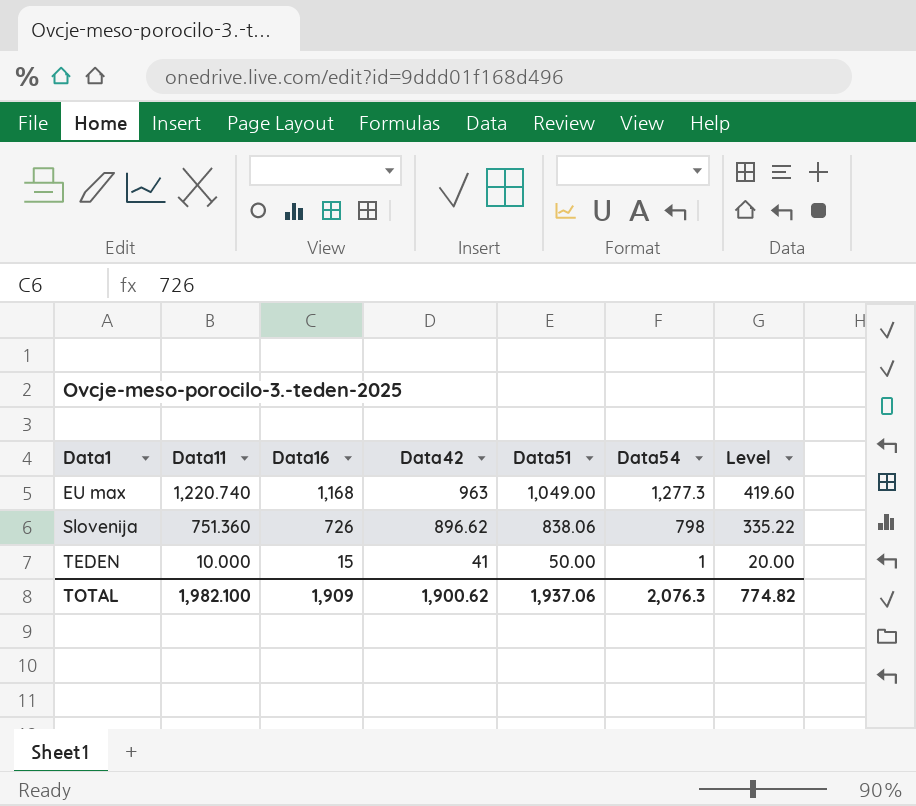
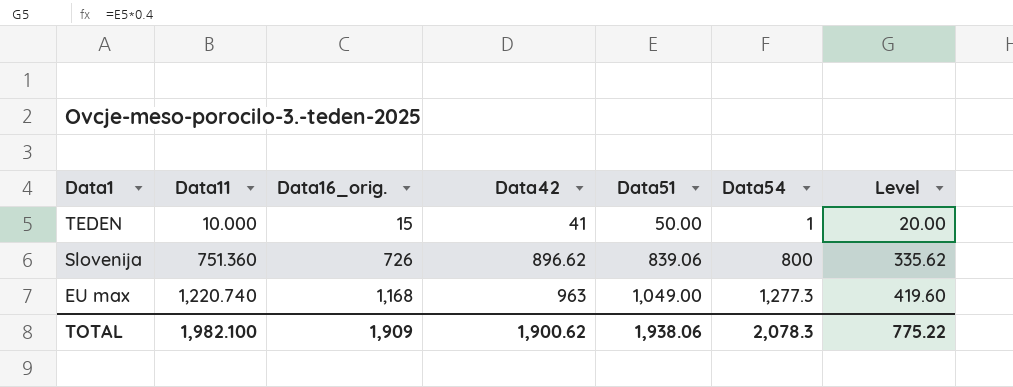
row order: Data1 ascending -> Data1 descending
column name: Data16 -> Data16_orig.
Slovenija | Data51: 838.06 -> 839.06
Slovenija | Data54: 798 -> 800
Slovenija | Level: 335.22 -> 335.62
TOTAL | Data51: 1,937.06 -> 1,938.06
TOTAL | Data54: 2,076.3 -> 2,078.3
TOTAL | Level: 774.82 -> 775.22

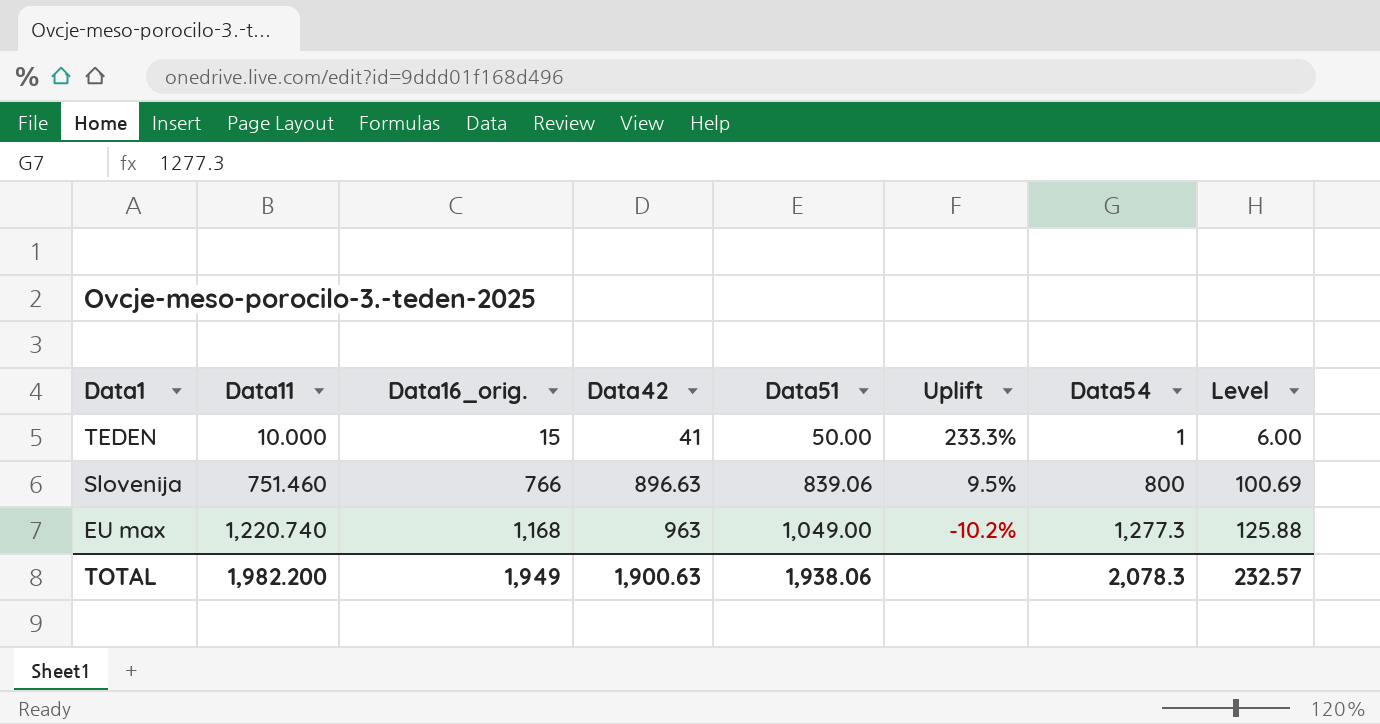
column Uplift | formula: none -> ([Data51] - [Data16_orig.]) / [Data16_orig.]
column Level | formula: [Data51] * 0.4 -> [Data51] * 0.12
Slovenija | Data11: 751.360 -> 751.460
Slovenija | Data16_orig.: 726 -> 766
Slovenija | Data42: 896.62 -> 896.63
TOTAL | Data11: 1,982.100 -> 1,982.200
TOTAL | Data16_orig.: 1,909 -> 1,949
TOTAL | Data42: 1,900.62 -> 1,900.63
TOTAL | Level: 775.22 -> 232.57

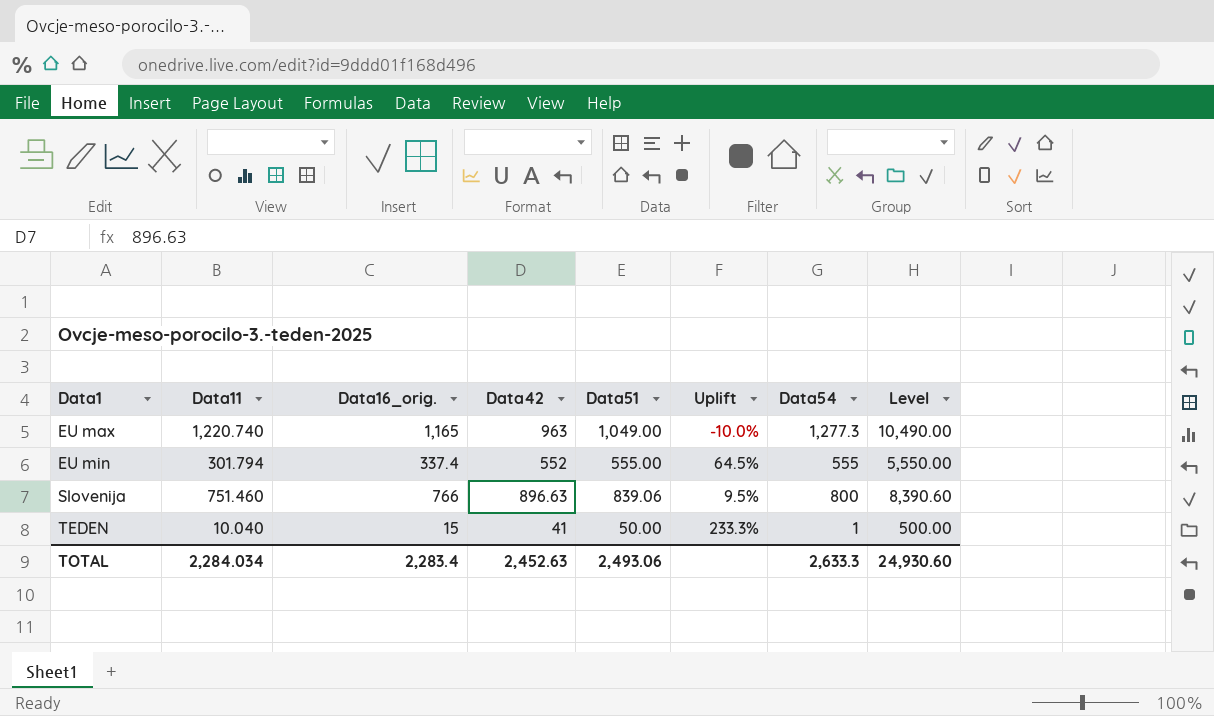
row order: Data1 descending -> Data1 ascending
column Level | formula: [Data51] * 0.12 -> [Data51] * 10
EU max | Data16_orig.: 1,168 -> 1,165
EU max | Uplift: -10.2% -> -10.0%
row EU min: none -> 301.794 | 337.4 | 552 | 555.00 | 64.5% | 555 | 5,550.00
TEDEN | Data11: 10.000 -> 10.040
TOTAL | Data11: 1,982.200 -> 2,284.034
TOTAL | Data16_orig.: 1,949 -> 2,283.4
TOTAL | Data42: 1,900.63 -> 2,452.63
TOTAL | Data51: 1,938.06 -> 2,493.06
TOTAL | Data54: 2,078.3 -> 2,633.3
TOTAL | Level: 232.57 -> 24,930.60

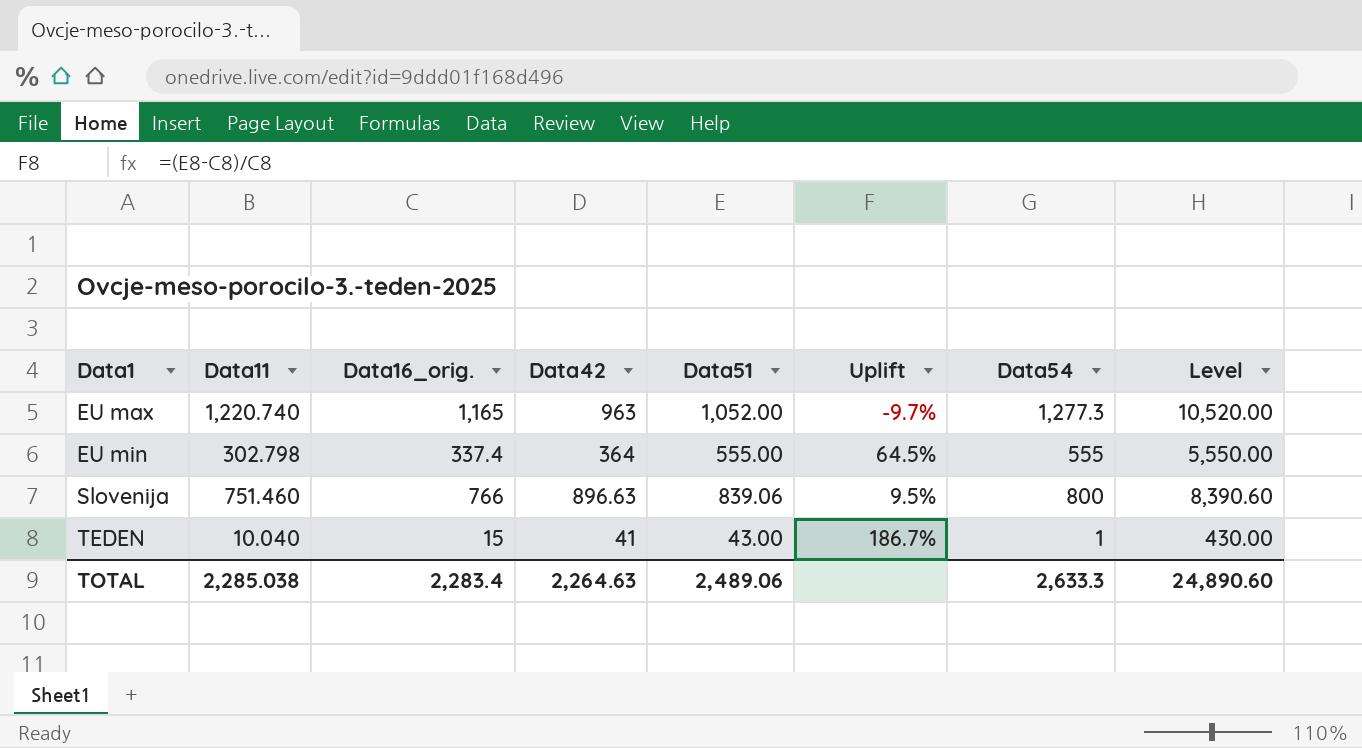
EU max | Data51: 1,049.00 -> 1,052.00
EU max | Uplift: -10.0% -> -9.7%
EU max | Level: 10,490.00 -> 10,520.00
EU min | Data11: 301.794 -> 302.798
EU min | Data42: 552 -> 364
TEDEN | Data51: 50.00 -> 43.00
TEDEN | Uplift: 233.3% -> 186.7%
TEDEN | Level: 500.00 -> 430.00
TOTAL | Data11: 2,284.034 -> 2,285.038
TOTAL | Data42: 2,452.63 -> 2,264.63
TOTAL | Data51: 2,493.06 -> 2,489.06
TOTAL | Level: 24,930.60 -> 24,890.60

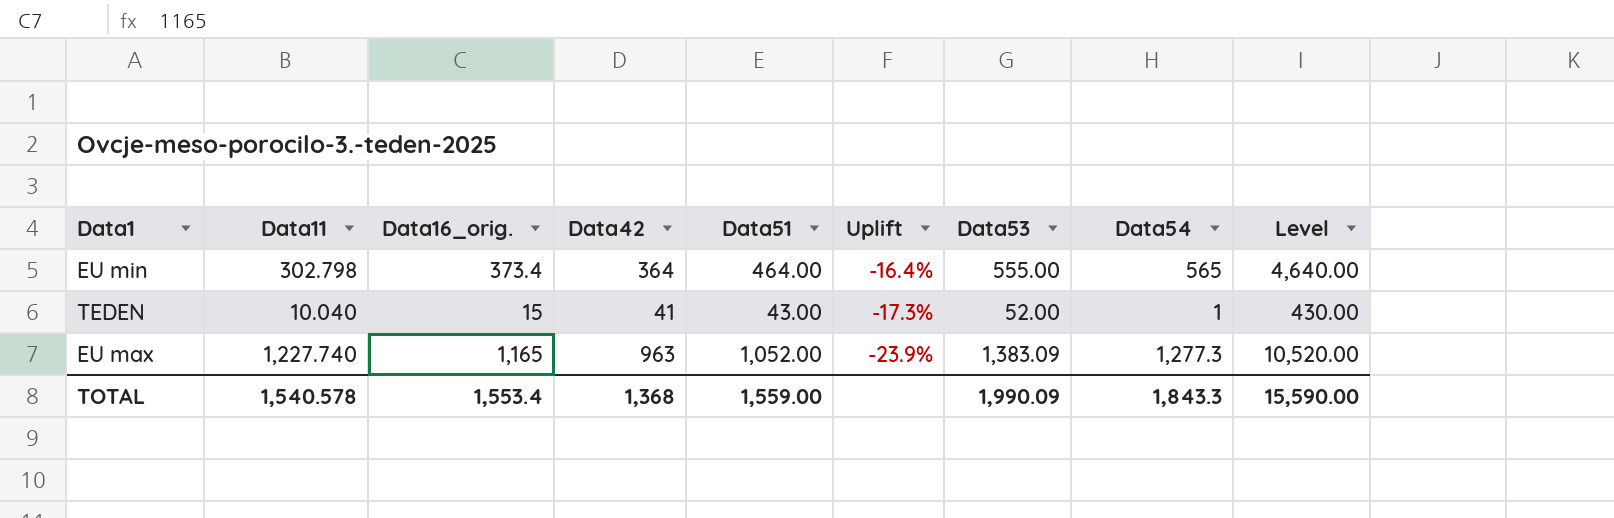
row order: Data1 ascending -> Uplift descending
column Uplift | formula: ([Data51] - [Data16_orig.]) / [Data16_orig.] -> ([Data51] - [Data53]) / [Data53]
column Data53 | position: none -> 7
row Slovenija: 751.460 | 766 | 896.63 | 839.06 | 9.5% | 800 | 8,390.60 -> none
EU min | Data16_orig.: 337.4 -> 373.4
EU min | Data51: 555.00 -> 464.00
EU min | Data54: 555 -> 565
EU min | Level: 5,550.00 -> 4,640.00
EU max | Data11: 1,220.740 -> 1,227.740
TOTAL | Data11: 2,285.038 -> 1,540.578
TOTAL | Data16_orig.: 2,283.4 -> 1,553.4
TOTAL | Data42: 2,264.63 -> 1,368
TOTAL | Data51: 2,489.06 -> 1,559.00
TOTAL | Data54: 2,633.3 -> 1,843.3
TOTAL | Level: 24,890.60 -> 15,590.00

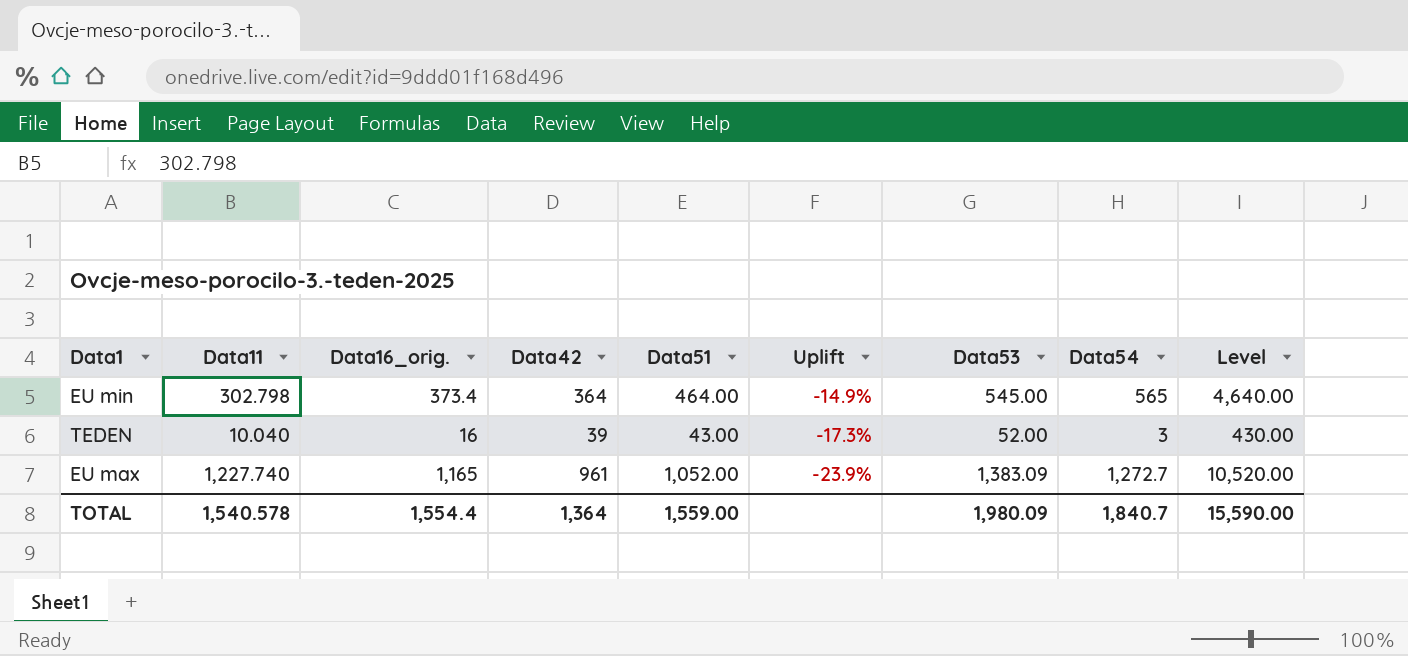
EU min | Uplift: -16.4% -> -14.9%
EU min | Data53: 555.00 -> 545.00
TEDEN | Data16_orig.: 15 -> 16
TEDEN | Data42: 41 -> 39
TEDEN | Data54: 1 -> 3
EU max | Data42: 963 -> 961
EU max | Data54: 1,277.3 -> 1,272.7
TOTAL | Data16_orig.: 1,553.4 -> 1,554.4
TOTAL | Data42: 1,368 -> 1,364
TOTAL | Data53: 1,990.09 -> 1,980.09
TOTAL | Data54: 1,843.3 -> 1,840.7

